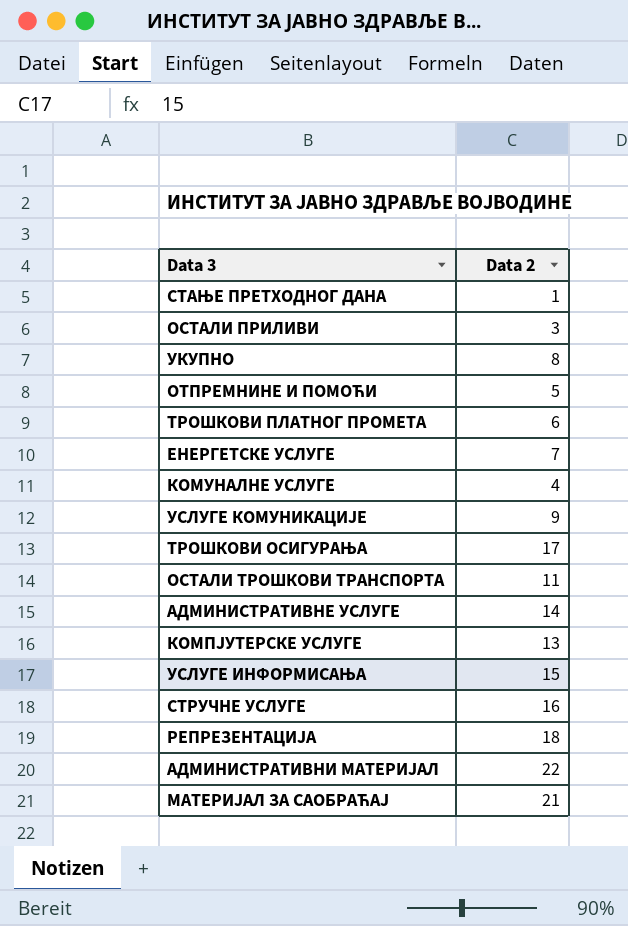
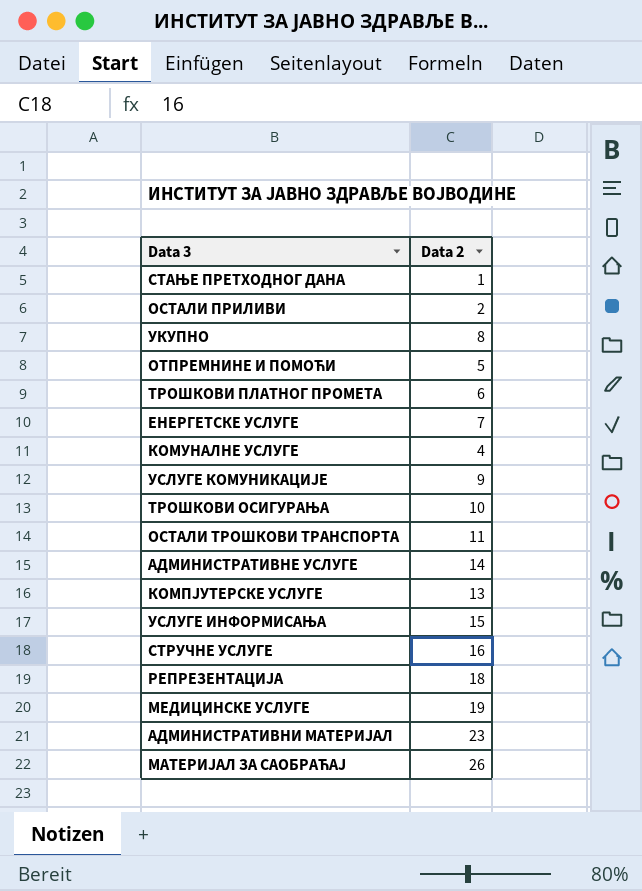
ОСТАЛИ ПРИЛИВИ | Data 2: 3 -> 2
ТРОШКОВИ ОСИГУРАЊА | Data 2: 17 -> 10
row МЕДИЦИНСКЕ УСЛУГЕ: none -> 19
АДМИНИСТРАТИВНИ МАТЕРИЈАЛ | Data 2: 22 -> 23
МАТЕРИЈАЛ ЗА САОБРАЋАЈ | Data 2: 21 -> 26

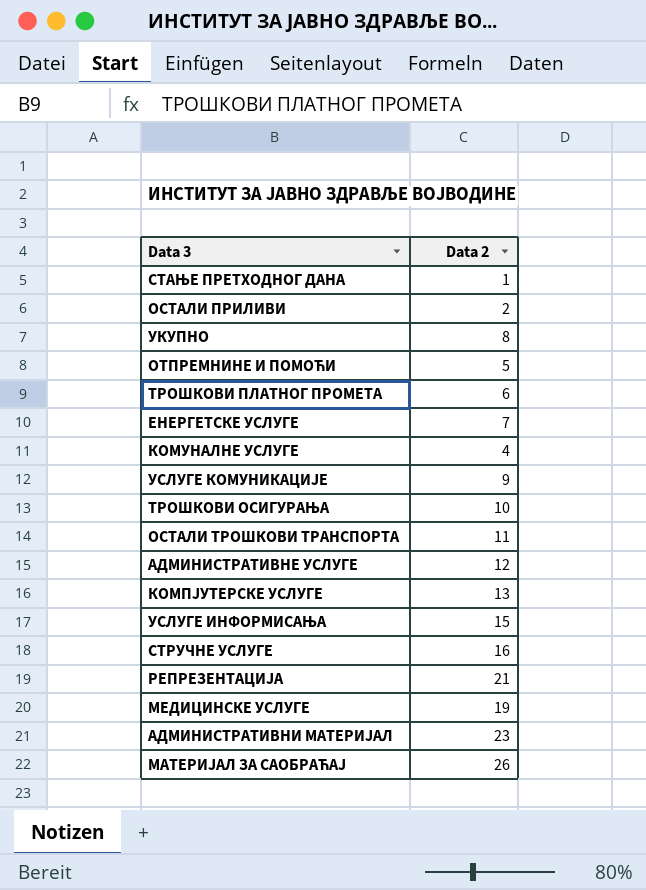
АДМИНИСТРАТИВНЕ УСЛУГЕ | Data 2: 14 -> 12
РЕПРЕЗЕНТАЦИЈА | Data 2: 18 -> 21

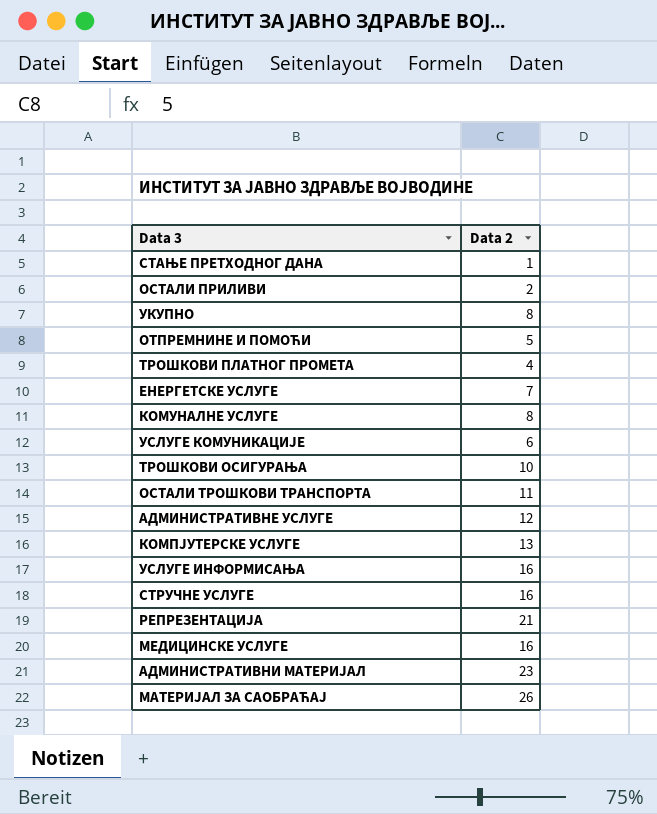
ТРОШКОВИ ПЛАТНОГ ПРОМЕТА | Data 2: 6 -> 4
КОМУНАЛНЕ УСЛУГЕ | Data 2: 4 -> 8
УСЛУГЕ КОМУНИКАЦИЈЕ | Data 2: 9 -> 6
УСЛУГЕ ИНФОРМИСАЊА | Data 2: 15 -> 16
МЕДИЦИНСКЕ УСЛУГЕ | Data 2: 19 -> 16

